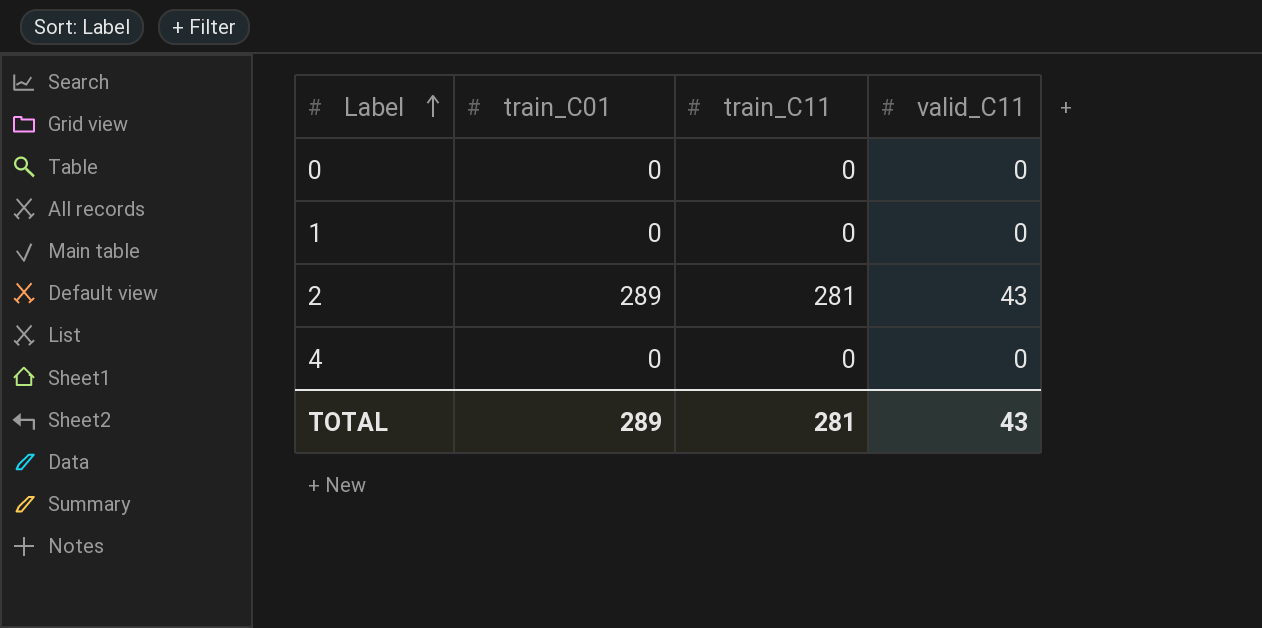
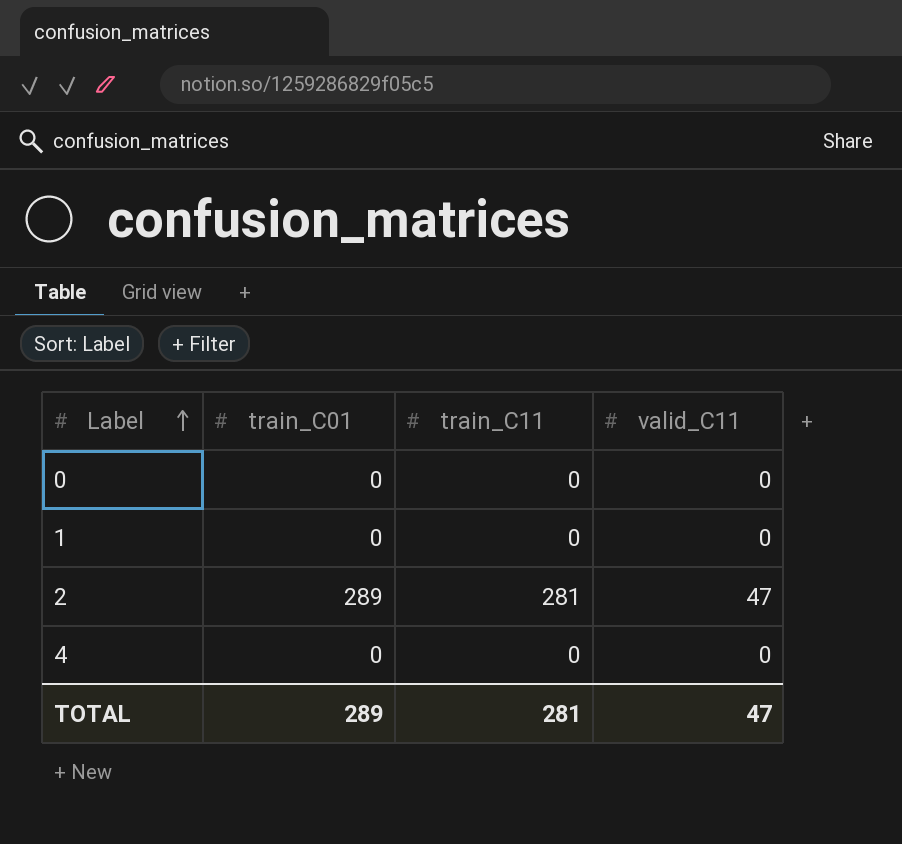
2 | valid_C11: 43 -> 47
TOTAL | valid_C11: 43 -> 47

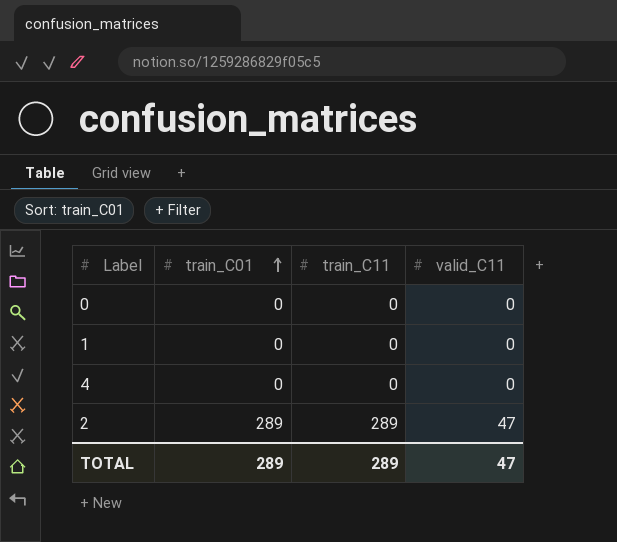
row order: Label ascending -> train_C01 ascending
2 | train_C11: 281 -> 289
TOTAL | train_C11: 281 -> 289

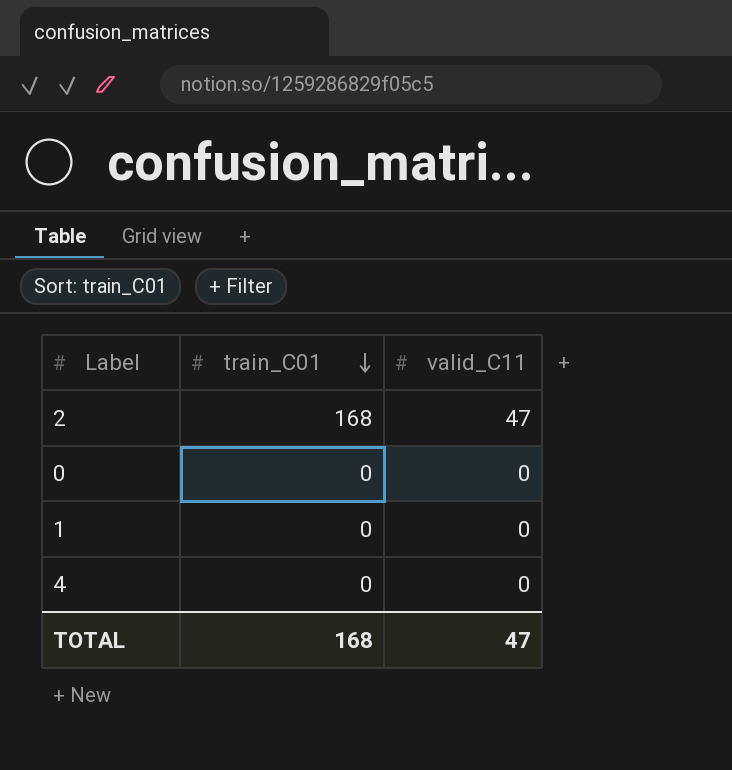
row order: train_C01 ascending -> train_C01 descending
column train_C11 | position: 3 -> none
2 | train_C01: 289 -> 168
TOTAL | train_C01: 289 -> 168

